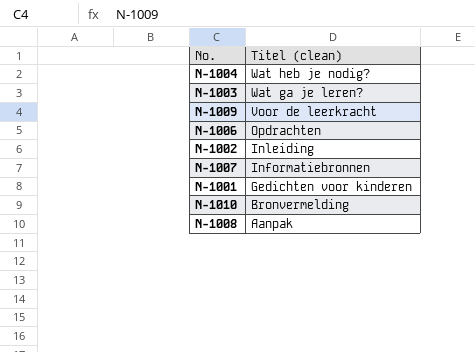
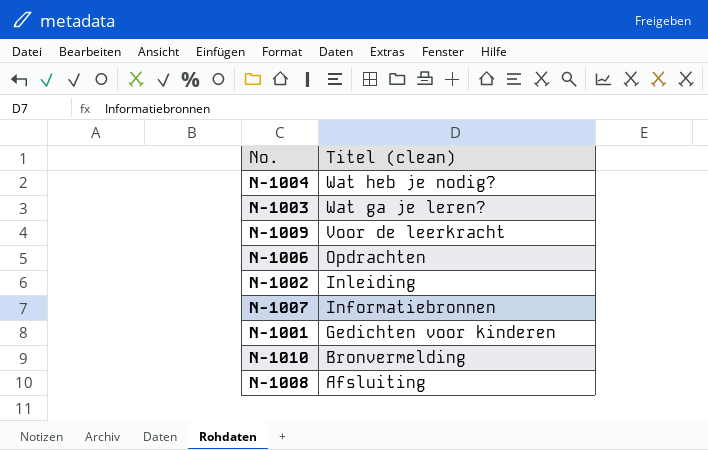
N-1008 | Titel (clean): Aanpak -> Afsluiting

